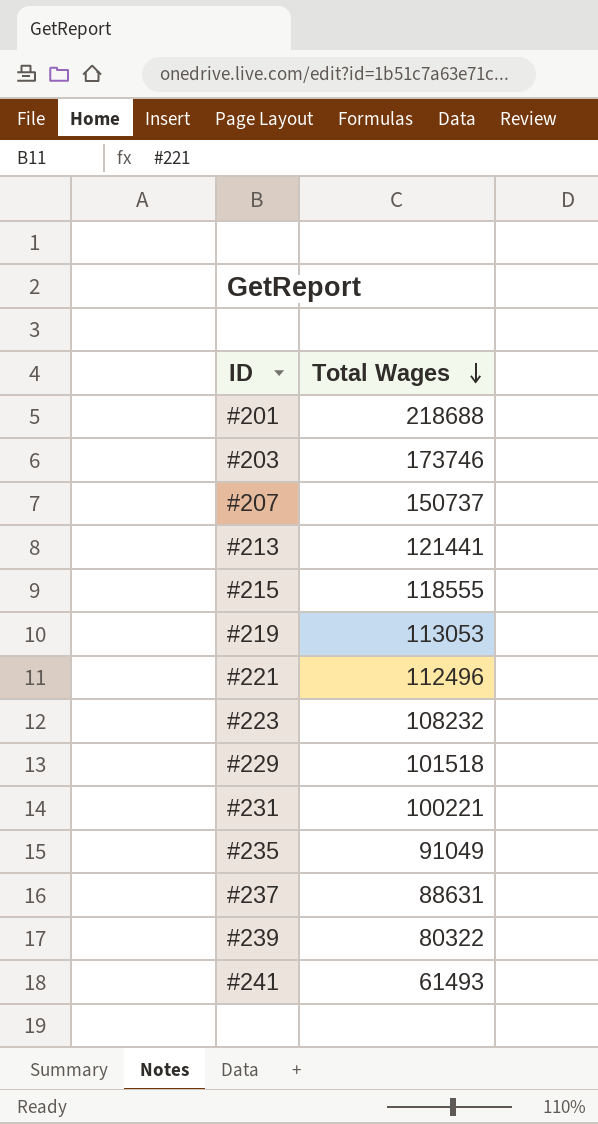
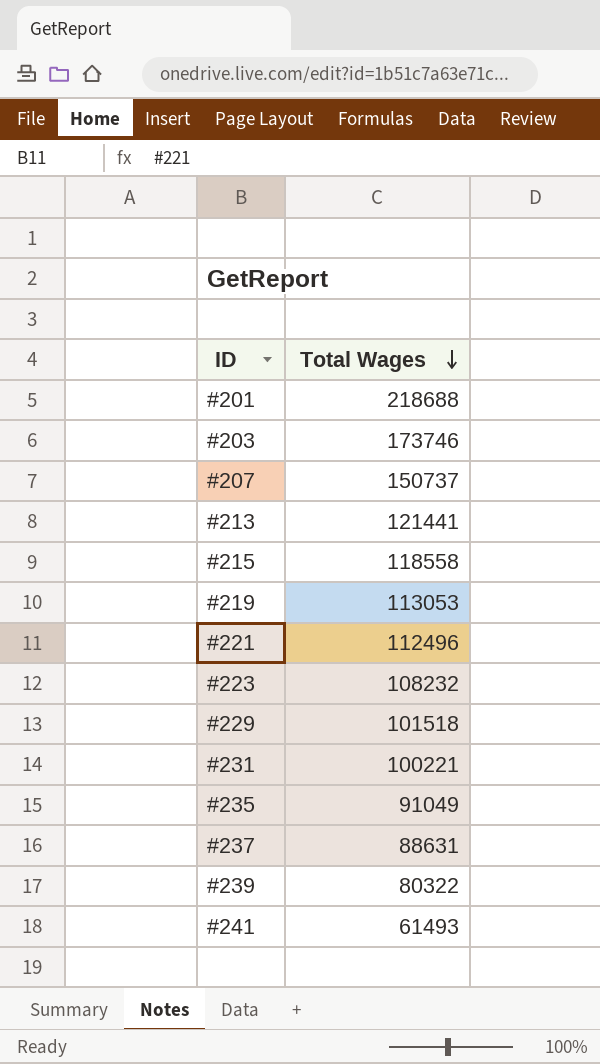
#215 | Total Wages: 118555 -> 118558

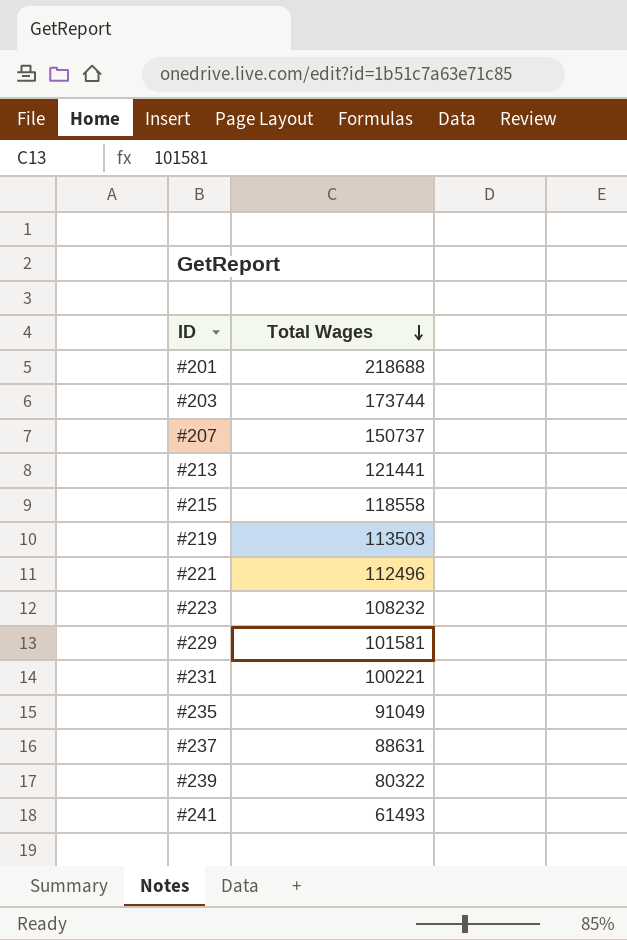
#203 | Total Wages: 173746 -> 173744
#219 | Total Wages: 113053 -> 113503
#229 | Total Wages: 101518 -> 101581

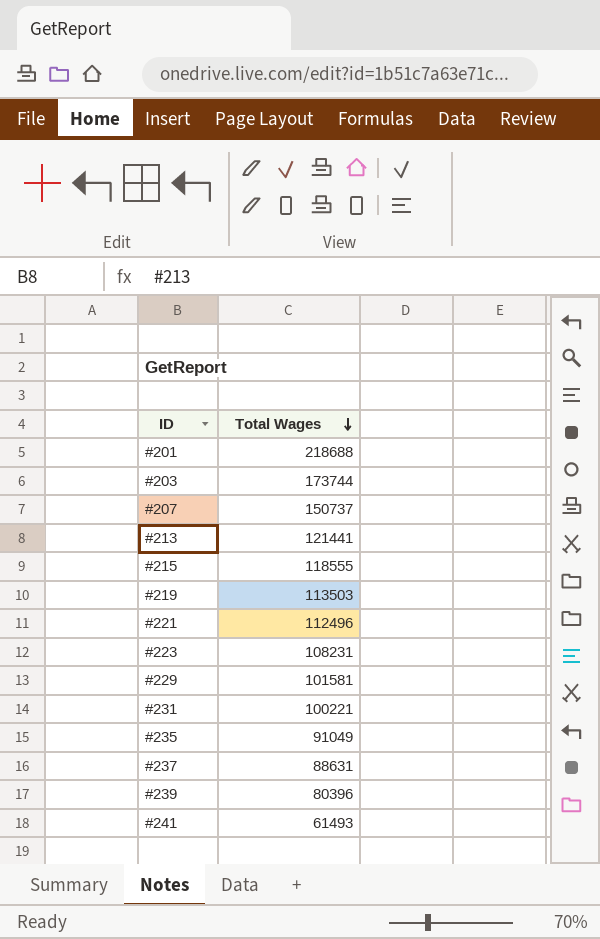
#215 | Total Wages: 118558 -> 118555
#223 | Total Wages: 108232 -> 108231
#239 | Total Wages: 80322 -> 80396

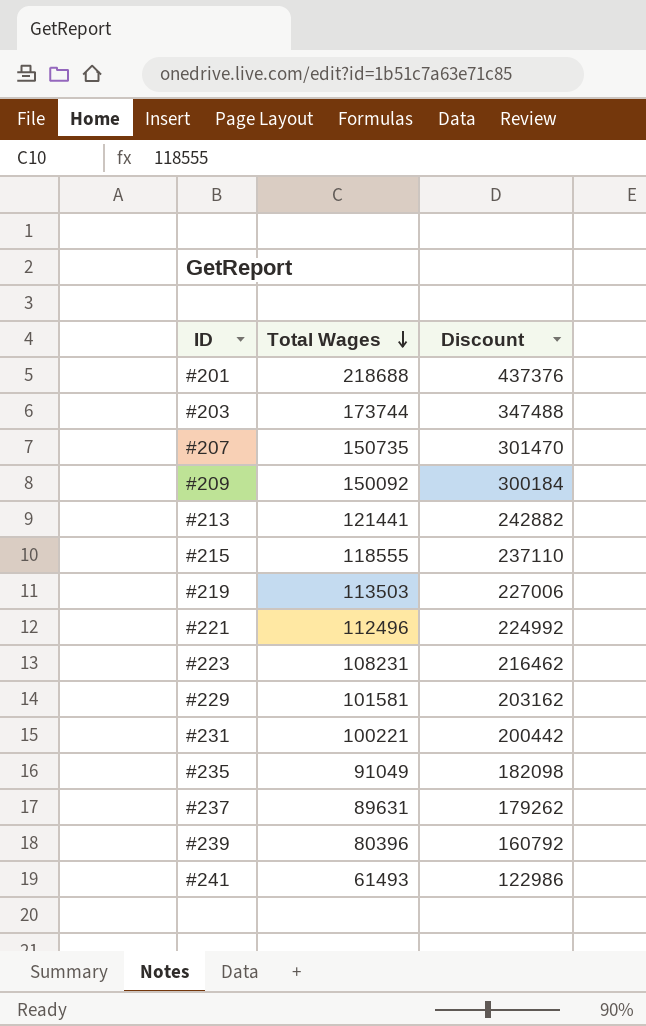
column Discount | formula: none -> [Total Wages] * 2
#207 | Total Wages: 150737 -> 150735
row #209: none -> 150092 | 300184
#237 | Total Wages: 88631 -> 89631

